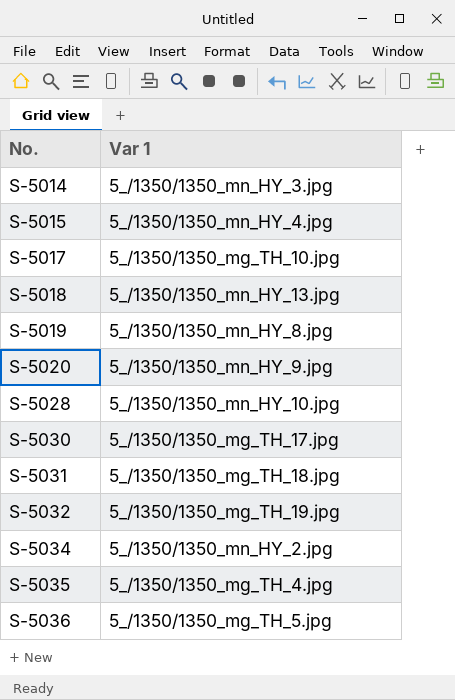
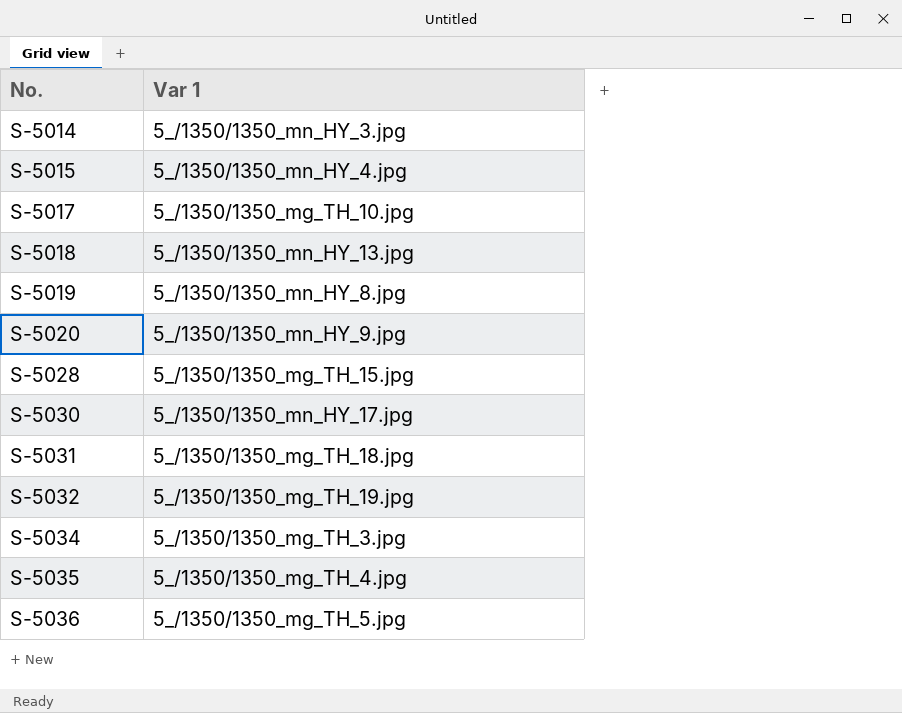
S-5028 | Var 1: 5_/1350/1350_mn_HY_10.jpg -> 5_/1350/1350_mg_TH_15.jpg
S-5030 | Var 1: 5_/1350/1350_mg_TH_17.jpg -> 5_/1350/1350_mn_HY_17.jpg
S-5034 | Var 1: 5_/1350/1350_mn_HY_2.jpg -> 5_/1350/1350_mg_TH_3.jpg

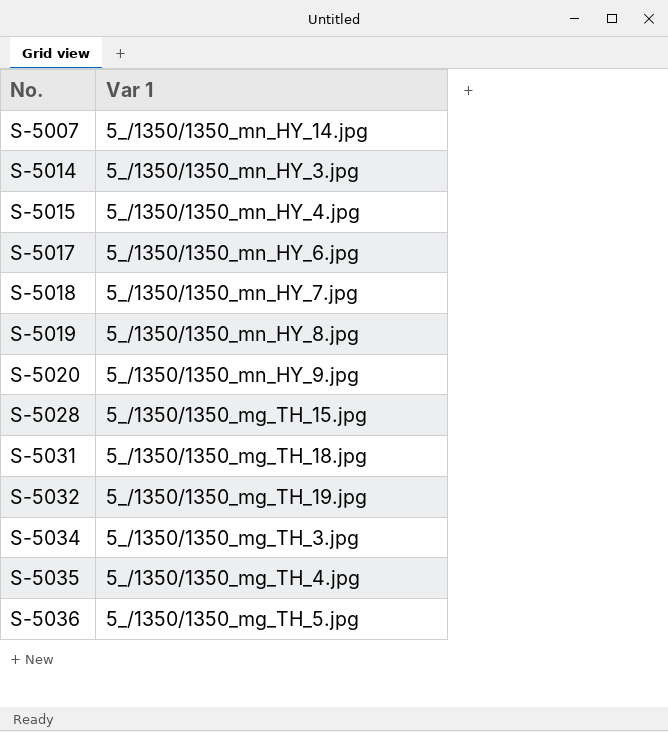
row S-5030: 5_/1350/1350_mn_HY_17.jpg -> none
row S-5007: none -> 5_/1350/1350_mn_HY_14.jpg
S-5017 | Var 1: 5_/1350/1350_mg_TH_10.jpg -> 5_/1350/1350_mn_HY_6.jpg
S-5018 | Var 1: 5_/1350/1350_mn_HY_13.jpg -> 5_/1350/1350_mn_HY_7.jpg

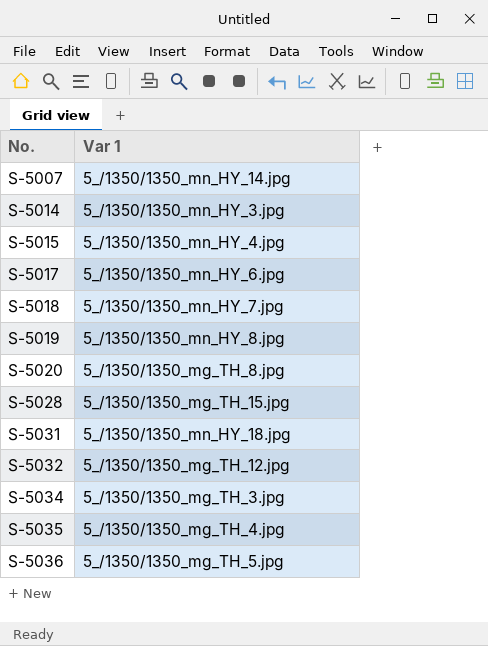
S-5020 | Var 1: 5_/1350/1350_mn_HY_9.jpg -> 5_/1350/1350_mg_TH_8.jpg
S-5031 | Var 1: 5_/1350/1350_mg_TH_18.jpg -> 5_/1350/1350_mn_HY_18.jpg
S-5032 | Var 1: 5_/1350/1350_mg_TH_19.jpg -> 5_/1350/1350_mg_TH_12.jpg

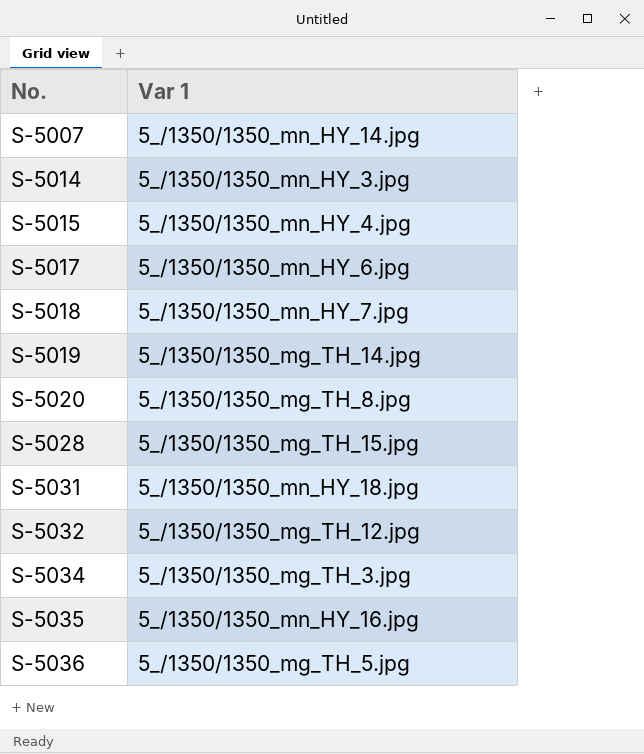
S-5019 | Var 1: 5_/1350/1350_mn_HY_8.jpg -> 5_/1350/1350_mg_TH_14.jpg
S-5035 | Var 1: 5_/1350/1350_mg_TH_4.jpg -> 5_/1350/1350_mn_HY_16.jpg

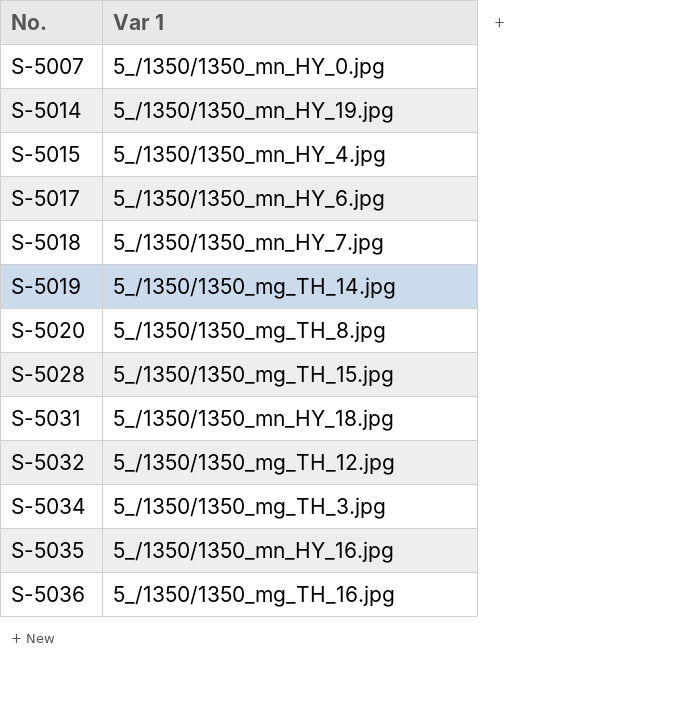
S-5007 | Var 1: 5_/1350/1350_mn_HY_14.jpg -> 5_/1350/1350_mn_HY_0.jpg
S-5014 | Var 1: 5_/1350/1350_mn_HY_3.jpg -> 5_/1350/1350_mn_HY_19.jpg
S-5036 | Var 1: 5_/1350/1350_mg_TH_5.jpg -> 5_/1350/1350_mg_TH_16.jpg

